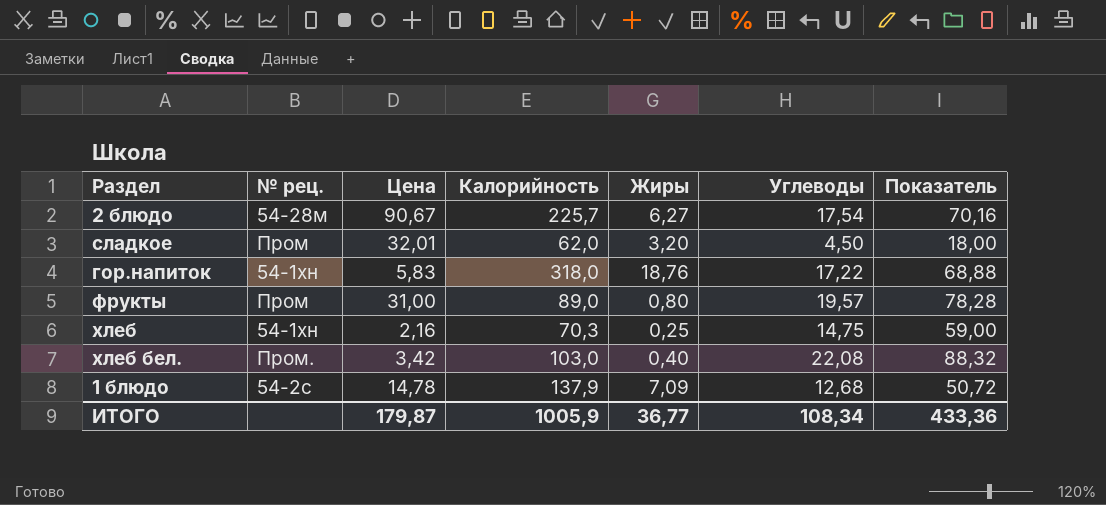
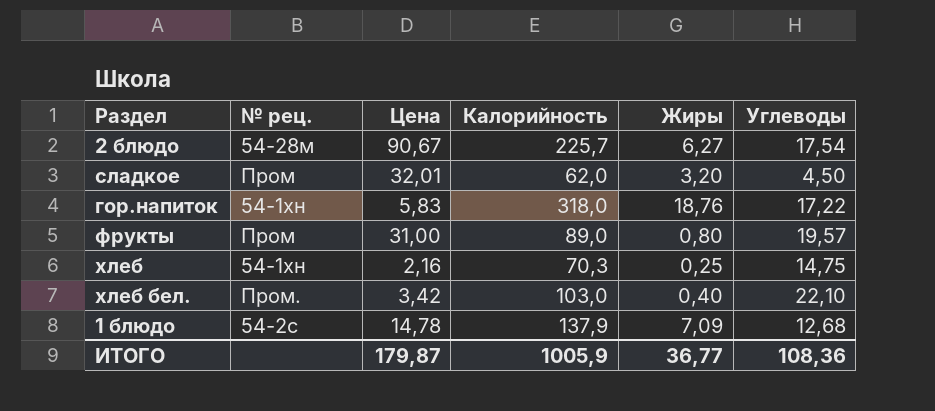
column Показатель | formula: [Углеводы] * 4 -> none
хлеб бел. | Углеводы: 22,08 -> 22,10
ИТОГО | Углеводы: 108,34 -> 108,36

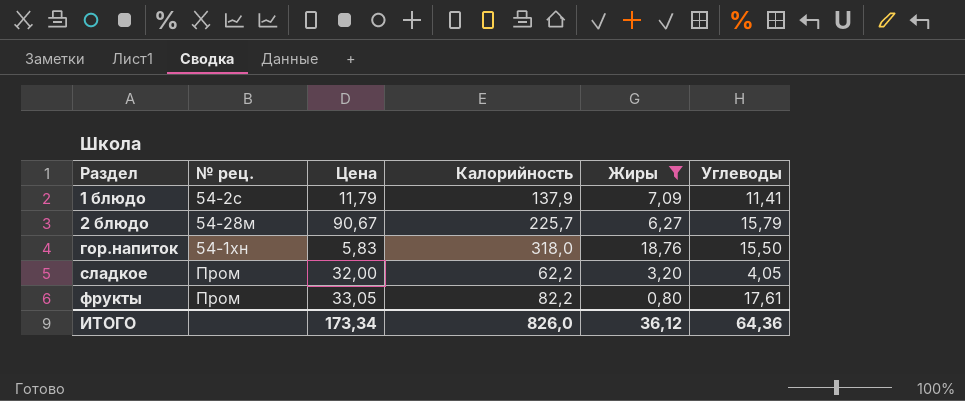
filter: none -> Жиры >= 0,80
row order: none -> Раздел ascending
1 блюдо | Цена: 14,78 -> 11,79
1 блюдо | Углеводы: 12,68 -> 11,41
2 блюдо | Углеводы: 17,54 -> 15,79
гор.напиток | Углеводы: 17,22 -> 15,50
сладкое | Цена: 32,01 -> 32,00
сладкое | Калорийность: 62,0 -> 62,2
сладкое | Углеводы: 4,50 -> 4,05
фрукты | Цена: 31,00 -> 33,05
фрукты | Калорийность: 89,0 -> 82,2
фрукты | Углеводы: 19,57 -> 17,61
ИТОГО | Цена: 179,87 -> 173,34
ИТОГО | Калорийность: 1005,9 -> 826,0
ИТОГО | Жиры: 36,77 -> 36,12
ИТОГО | Углеводы: 108,36 -> 64,36

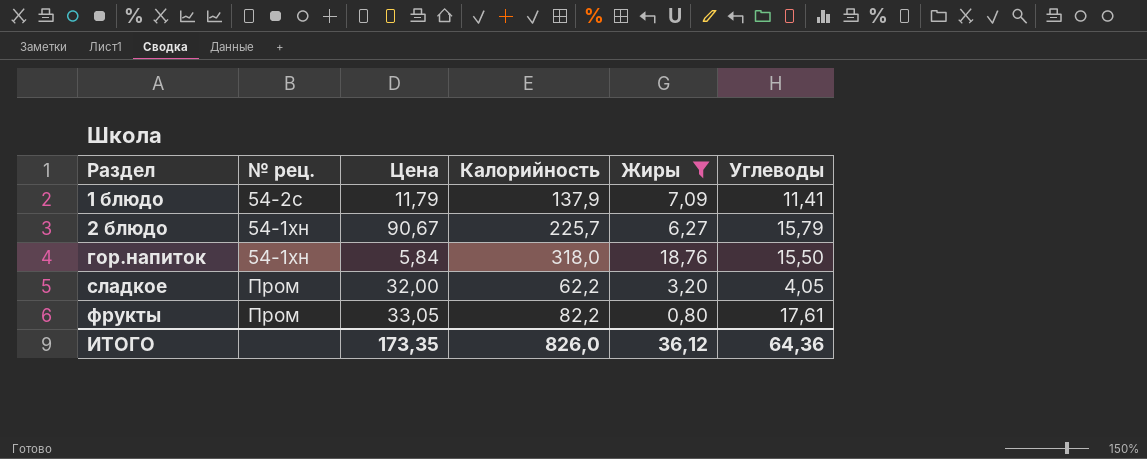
2 блюдо | № рец.: 54-28м -> 54-1хн
гор.напиток | Цена: 5,83 -> 5,84
ИТОГО | Цена: 173,34 -> 173,35

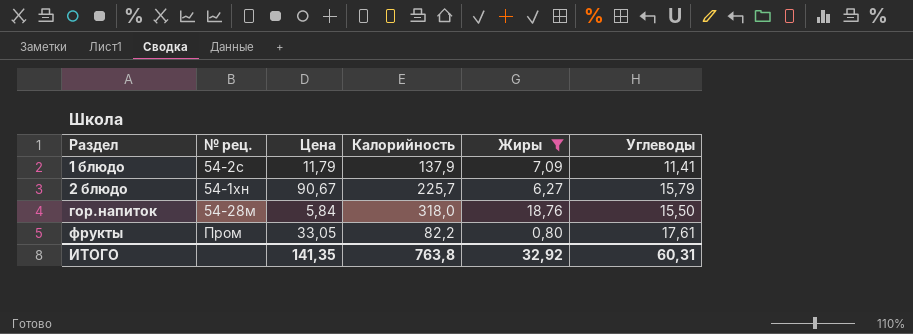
row сладкое: Пром | 32,00 | 62,2 | 3,20 | 4,05 -> none
гор.напиток | № рец.: 54-1хн -> 54-28м
ИТОГО | Цена: 173,35 -> 141,35
ИТОГО | Калорийность: 826,0 -> 763,8
ИТОГО | Жиры: 36,12 -> 32,92
ИТОГО | Углеводы: 64,36 -> 60,31

